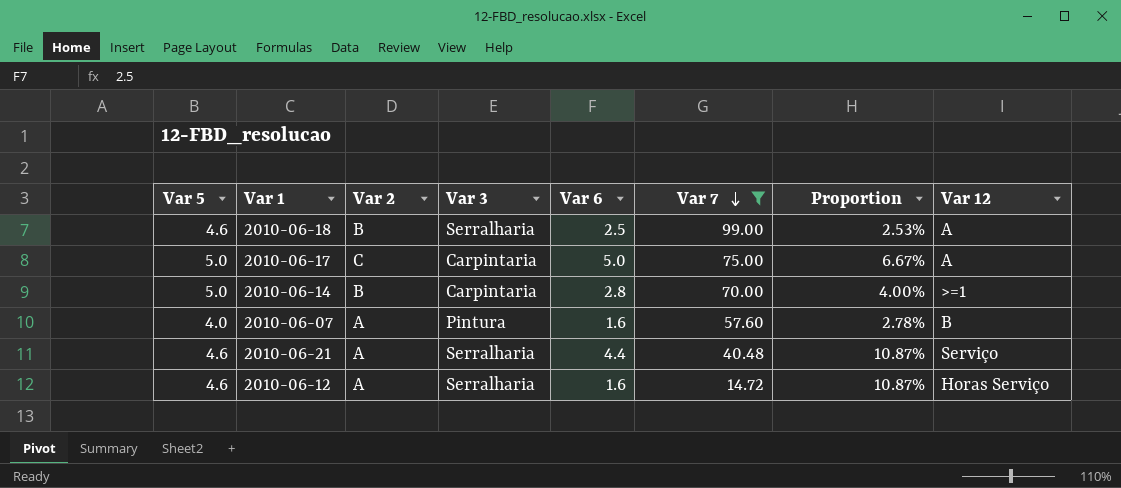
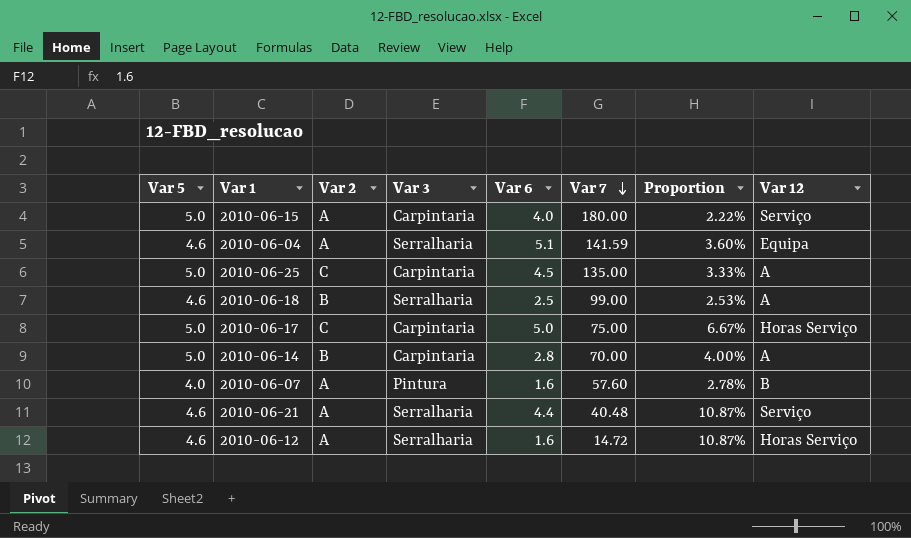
filter: Var 7 <= 99.00 -> none
2010-06-17 | Var 12: A -> Horas Serviço
2010-06-14 | Var 12: >=1 -> A

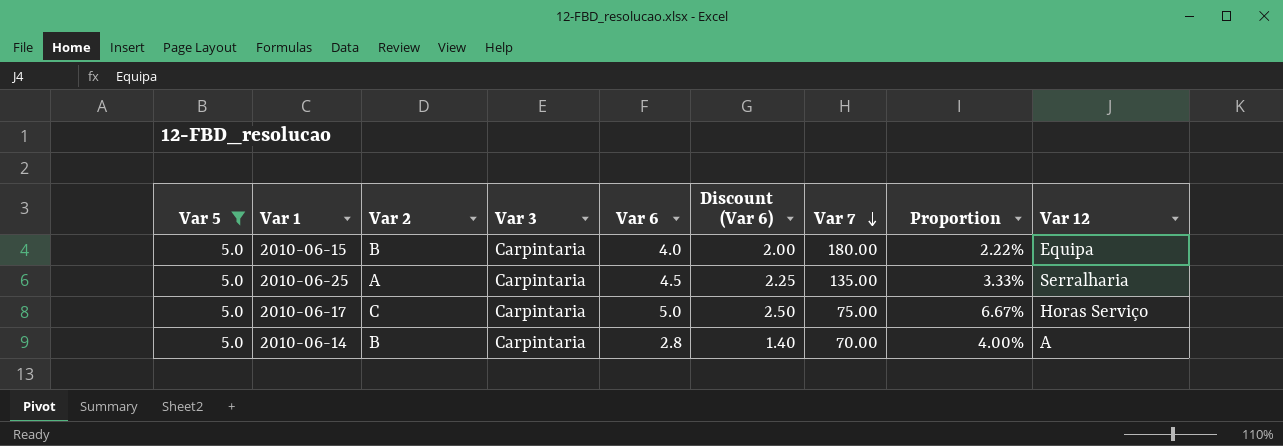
filter: none -> Var 5 = 5.0
column Discount (Var 6) | formula: none -> [Var 6] * 0.5
2010-06-15 | Var 2: A -> B
2010-06-15 | Var 12: Serviço -> Equipa
2010-06-25 | Var 2: C -> A
2010-06-25 | Var 12: A -> Serralharia

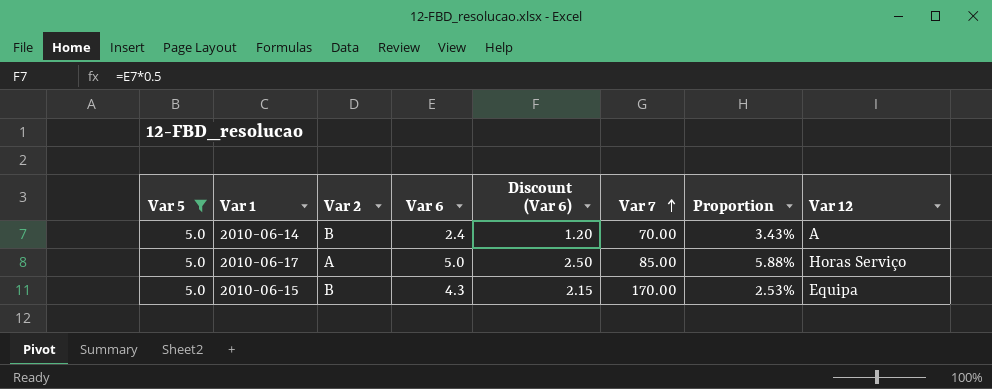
row order: Var 7 descending -> Var 7 ascending
column Var 3 | position: 4 -> none
row 2010-06-25: 5.0 | A | Carpintaria | 4.5 | 2.25 | 135.00 | 3.33% | Serralharia -> none
2010-06-14 | Var 6: 2.8 -> 2.4
2010-06-14 | Discount (Var 6): 1.40 -> 1.20
2010-06-14 | Proportion: 4.00% -> 3.43%
2010-06-17 | Var 2: C -> A
2010-06-17 | Var 7: 75.00 -> 85.00
2010-06-17 | Proportion: 6.67% -> 5.88%
2010-06-15 | Var 6: 4.0 -> 4.3
2010-06-15 | Discount (Var 6): 2.00 -> 2.15
2010-06-15 | Var 7: 180.00 -> 170.00
2010-06-15 | Proportion: 2.22% -> 2.53%

